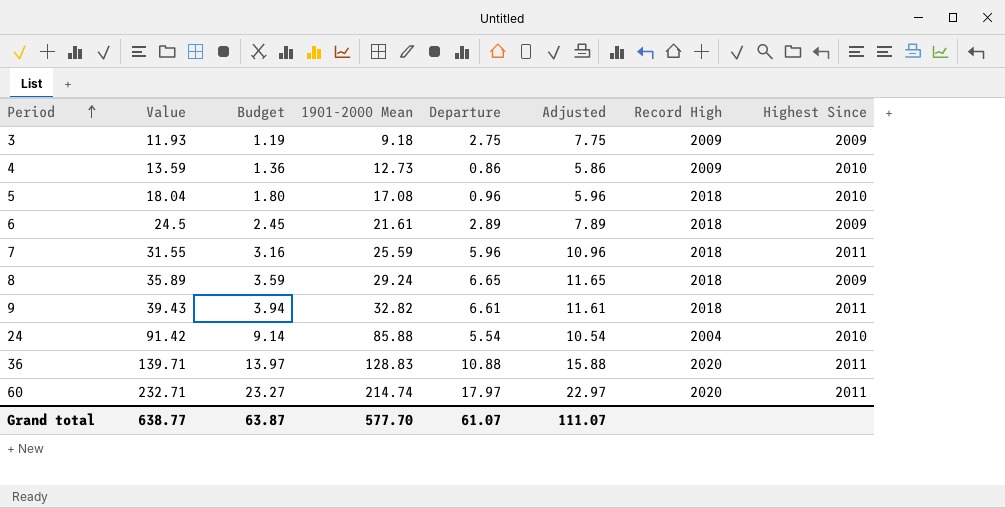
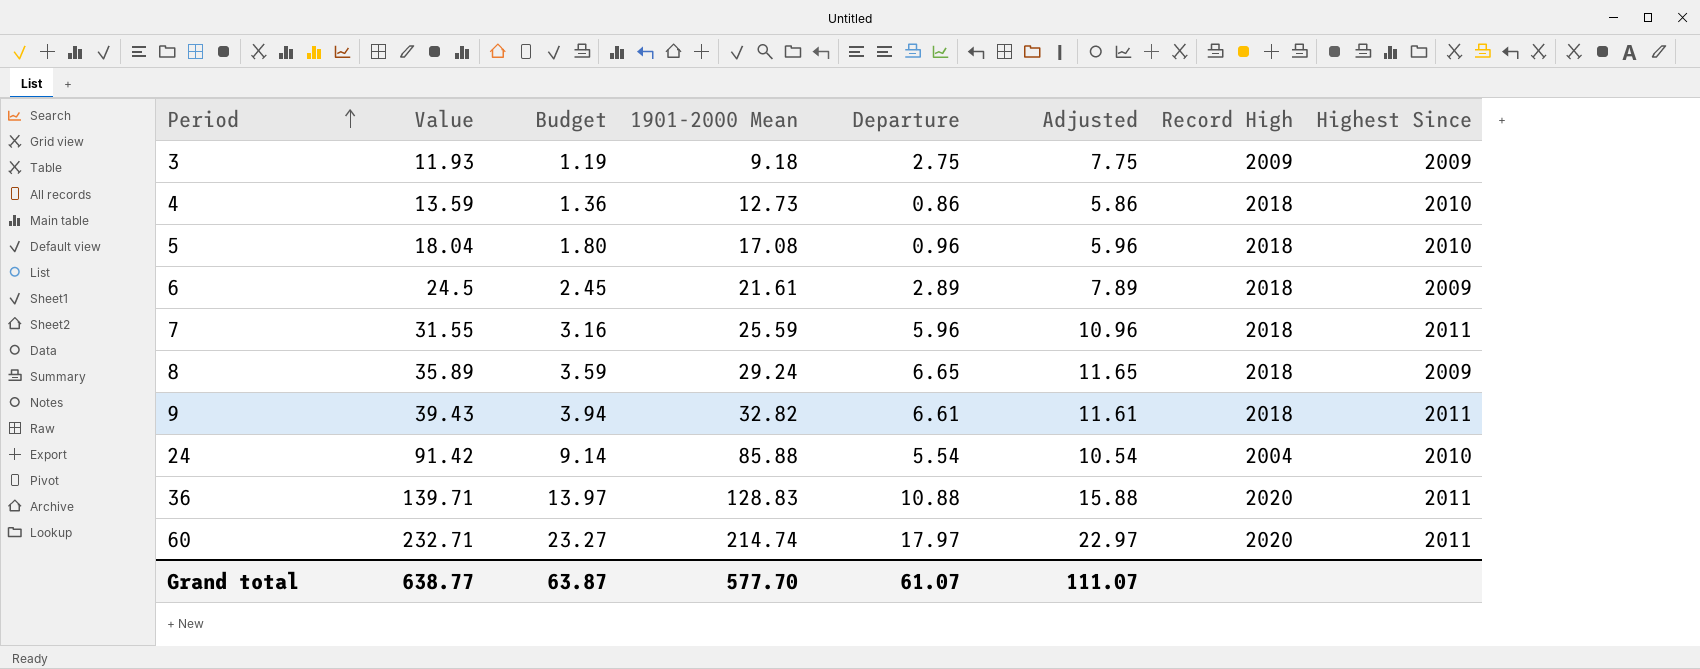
4 | Record High: 2009 -> 2018

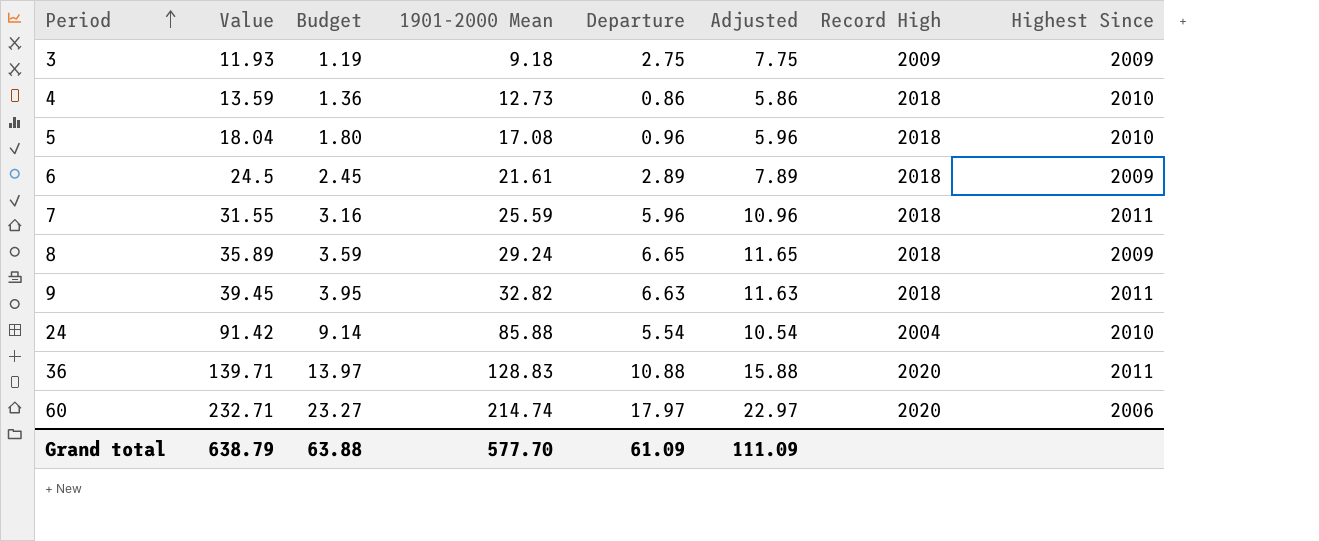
9 | Value: 39.43 -> 39.45
9 | Budget: 3.94 -> 3.95
9 | Departure: 6.61 -> 6.63
9 | Adjusted: 11.61 -> 11.63
60 | Highest Since: 2011 -> 2006
Grand total | Value: 638.77 -> 638.79
Grand total | Budget: 63.87 -> 63.88
Grand total | Departure: 61.07 -> 61.09
Grand total | Adjusted: 111.07 -> 111.09

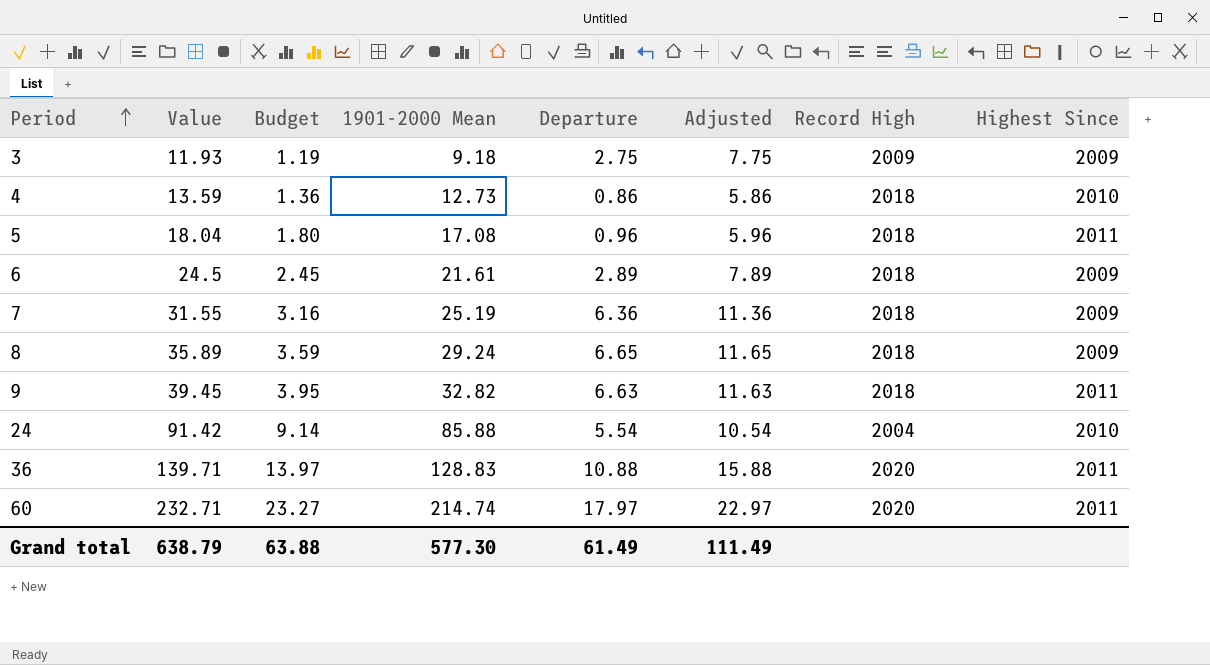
5 | Highest Since: 2010 -> 2011
7 | 1901-2000 Mean: 25.59 -> 25.19
7 | Departure: 5.96 -> 6.36
7 | Adjusted: 10.96 -> 11.36
7 | Highest Since: 2011 -> 2009
60 | Highest Since: 2006 -> 2011
Grand total | 1901-2000 Mean: 577.70 -> 577.30
Grand total | Departure: 61.09 -> 61.49
Grand total | Adjusted: 111.09 -> 111.49

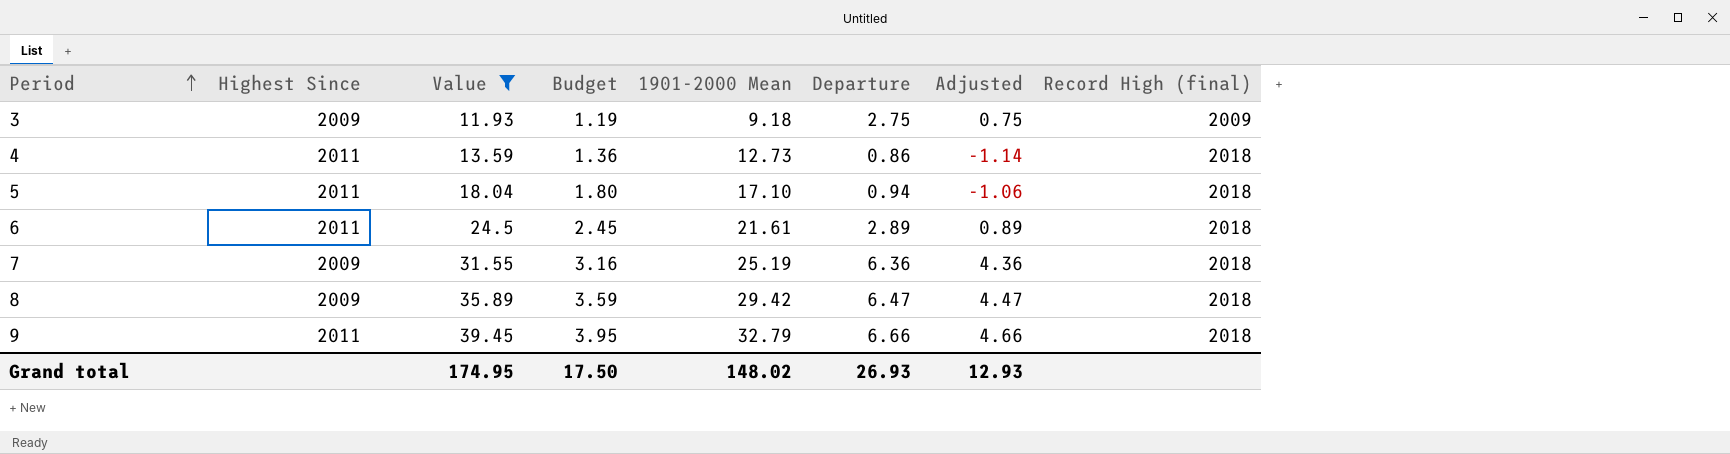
filter: none -> Value <= 39.45
column Highest Since | position: 8 -> 2
column Adjusted | formula: [Departure] + 5 -> [Departure] - 2
column name: Record High -> Record High (final)
4 | Highest Since: 2010 -> 2011
5 | 1901-2000 Mean: 17.08 -> 17.10
5 | Departure: 0.96 -> 0.94
6 | Highest Since: 2009 -> 2011
8 | 1901-2000 Mean: 29.24 -> 29.42
8 | Departure: 6.65 -> 6.47
9 | 1901-2000 Mean: 32.82 -> 32.79
9 | Departure: 6.63 -> 6.66
Grand total | Value: 638.79 -> 174.95
Grand total | Budget: 63.88 -> 17.50
Grand total | 1901-2000 Mean: 577.30 -> 148.02
Grand total | Departure: 61.49 -> 26.93
Grand total | Adjusted: 111.49 -> 12.93

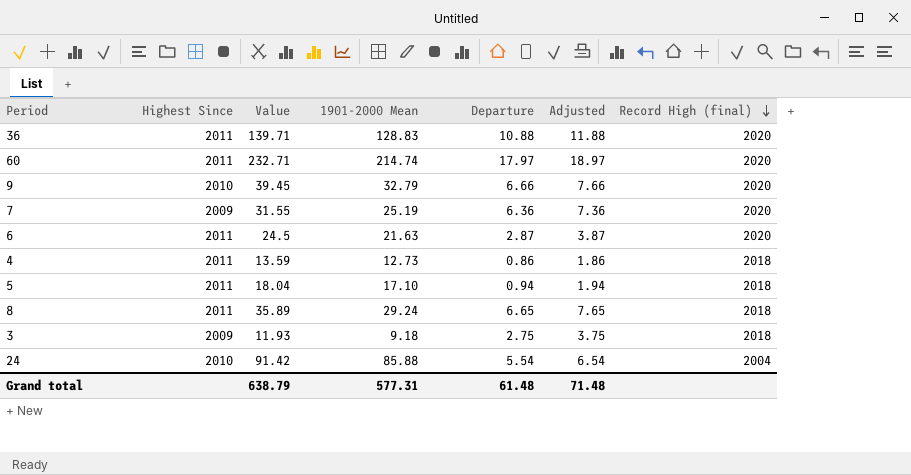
filter: Value <= 39.45 -> none
row order: Period ascending -> Record High (final) descending
column Budget | formula: [Value] * 0.1 -> none
column Adjusted | formula: [Departure] - 2 -> [Departure] + 1
9 | Highest Since: 2011 -> 2010
9 | Record High (final): 2018 -> 2020
7 | Record High (final): 2018 -> 2020
6 | 1901-2000 Mean: 21.61 -> 21.63
6 | Departure: 2.89 -> 2.87
6 | Record High (final): 2018 -> 2020
8 | Highest Since: 2009 -> 2011
8 | 1901-2000 Mean: 29.42 -> 29.24
8 | Departure: 6.47 -> 6.65
3 | Record High (final): 2009 -> 2018
Grand total | Value: 174.95 -> 638.79
Grand total | 1901-2000 Mean: 148.02 -> 577.31
Grand total | Departure: 26.93 -> 61.48
Grand total | Adjusted: 12.93 -> 71.48

